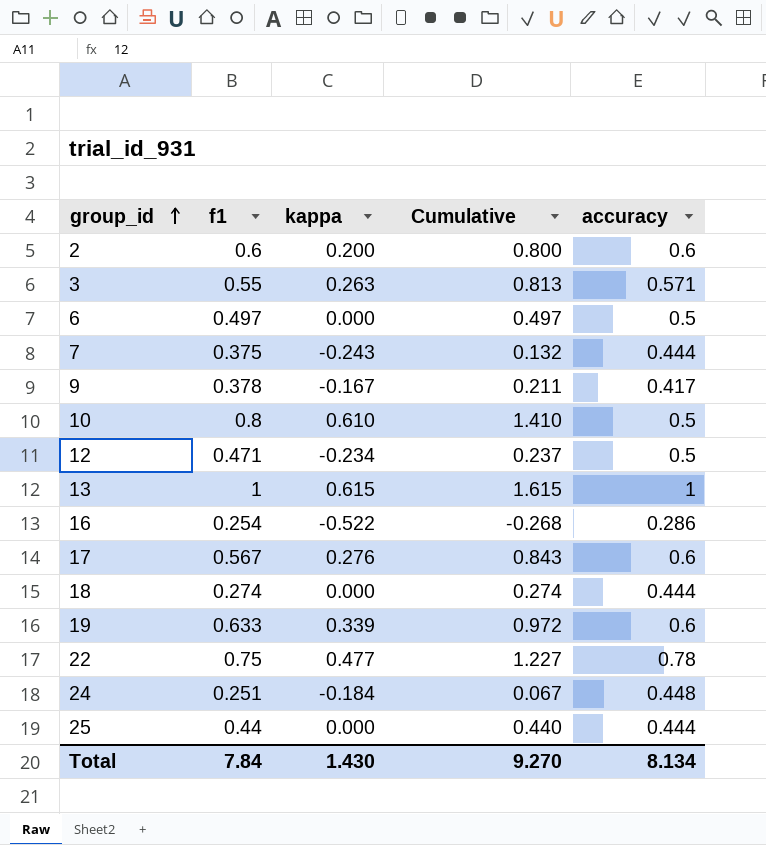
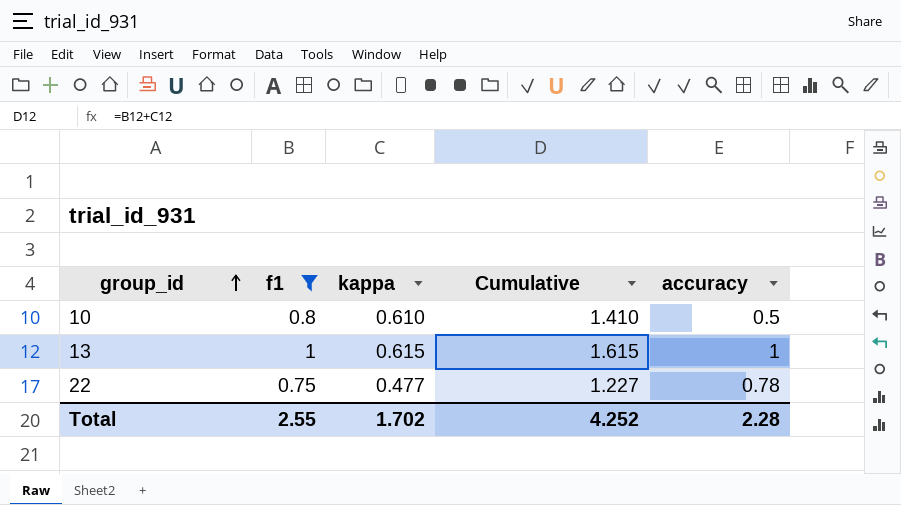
filter: none -> f1 >= 0.75
Total | f1: 7.84 -> 2.55
Total | kappa: 1.430 -> 1.702
Total | Cumulative: 9.270 -> 4.252
Total | accuracy: 8.134 -> 2.28

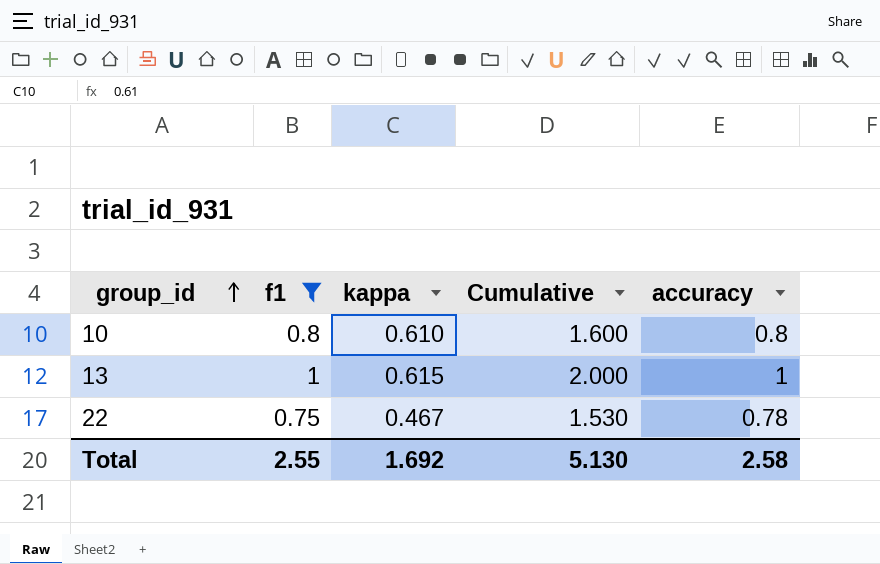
column Cumulative | formula: [f1] + [kappa] -> [f1] + [accuracy]
10 | accuracy: 0.5 -> 0.8
22 | kappa: 0.477 -> 0.467
Total | kappa: 1.702 -> 1.692
Total | Cumulative: 4.252 -> 5.130
Total | accuracy: 2.28 -> 2.58

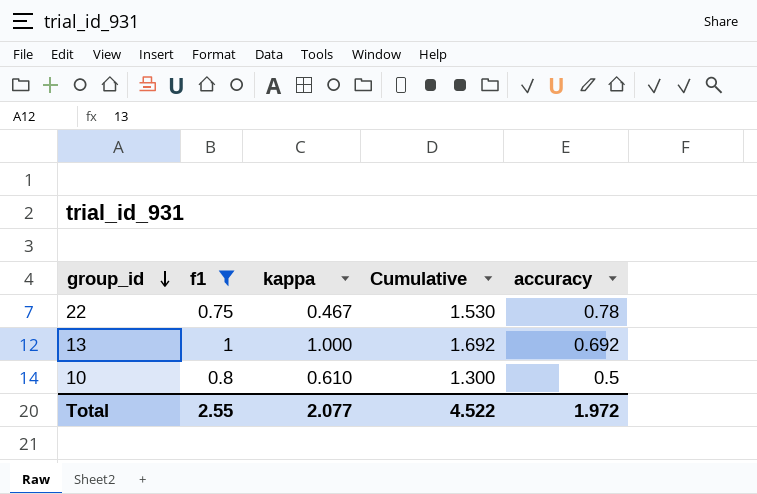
row order: group_id ascending -> group_id descending
13 | kappa: 0.615 -> 1.000
13 | Cumulative: 2.000 -> 1.692
13 | accuracy: 1 -> 0.692
10 | Cumulative: 1.600 -> 1.300
10 | accuracy: 0.8 -> 0.5
Total | kappa: 1.692 -> 2.077
Total | Cumulative: 5.130 -> 4.522
Total | accuracy: 2.58 -> 1.972

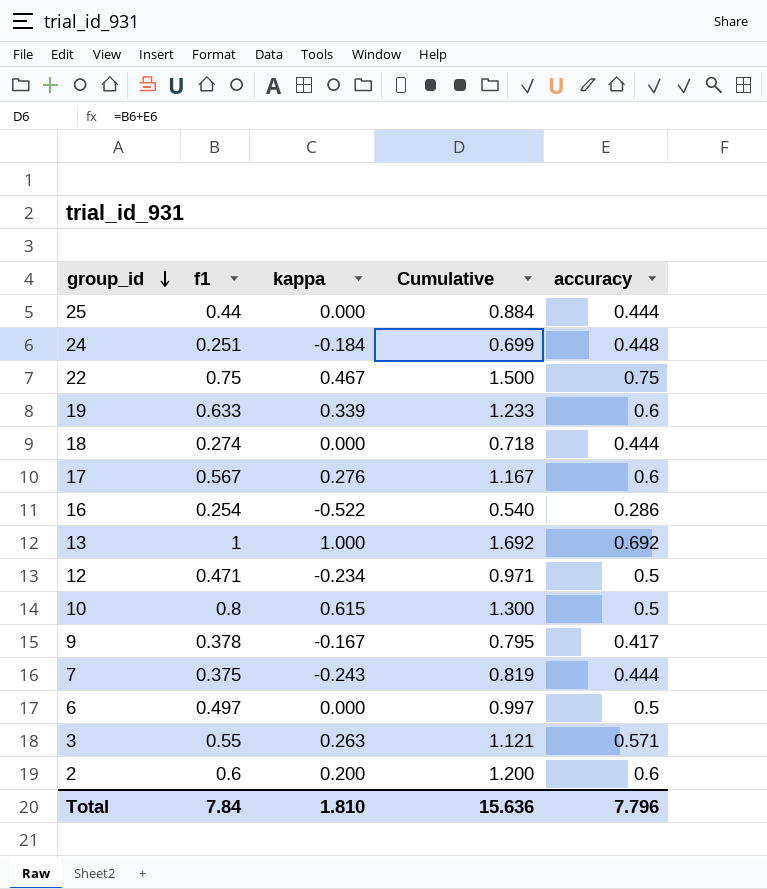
filter: f1 >= 0.75 -> none
22 | Cumulative: 1.530 -> 1.500
22 | accuracy: 0.78 -> 0.75
10 | kappa: 0.610 -> 0.615
Total | f1: 2.55 -> 7.84
Total | kappa: 2.077 -> 1.810
Total | Cumulative: 4.522 -> 15.636
Total | accuracy: 1.972 -> 7.796

